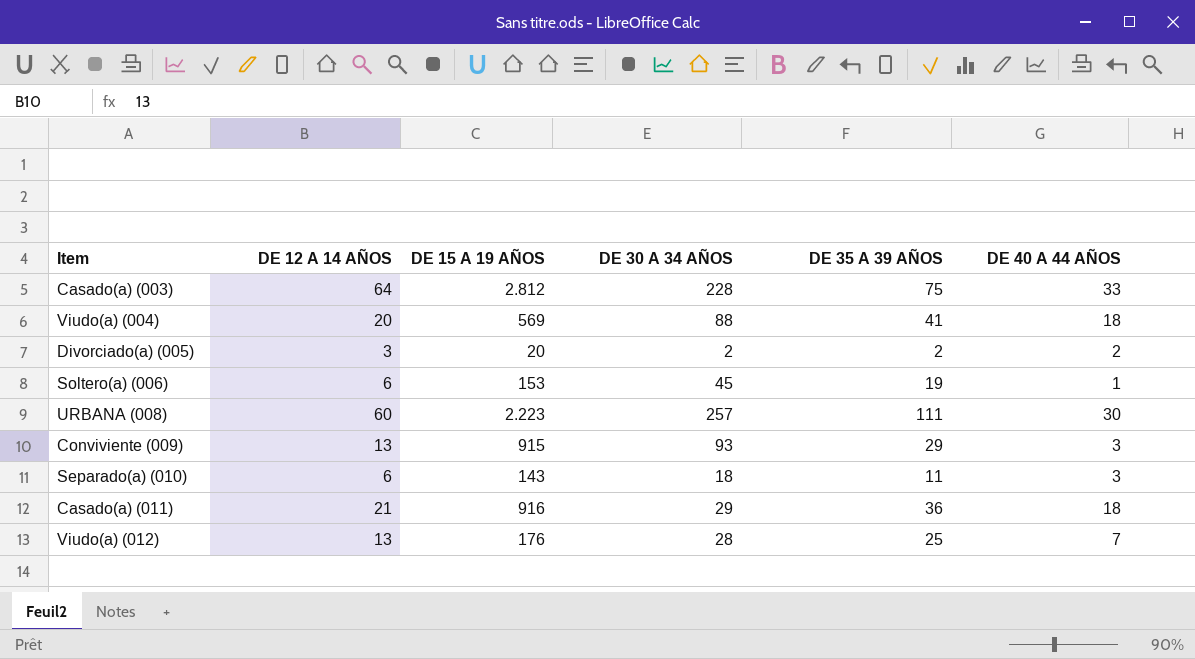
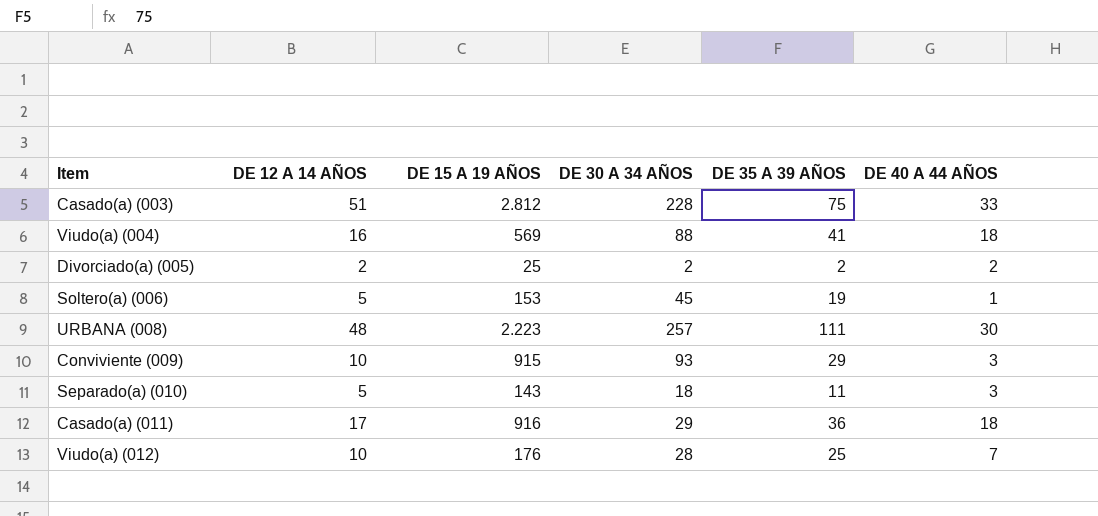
Casado(a) (003) | DE 12 A 14 AÑOS: 64 -> 51
Viudo(a) (004) | DE 12 A 14 AÑOS: 20 -> 16
Divorciado(a) (005) | DE 12 A 14 AÑOS: 3 -> 2
Divorciado(a) (005) | DE 15 A 19 AÑOS: 20 -> 25
Soltero(a) (006) | DE 12 A 14 AÑOS: 6 -> 5
URBANA (008) | DE 12 A 14 AÑOS: 60 -> 48
Conviviente (009) | DE 12 A 14 AÑOS: 13 -> 10
Separado(a) (010) | DE 12 A 14 AÑOS: 6 -> 5
Casado(a) (011) | DE 12 A 14 AÑOS: 21 -> 17
Viudo(a) (012) | DE 12 A 14 AÑOS: 13 -> 10

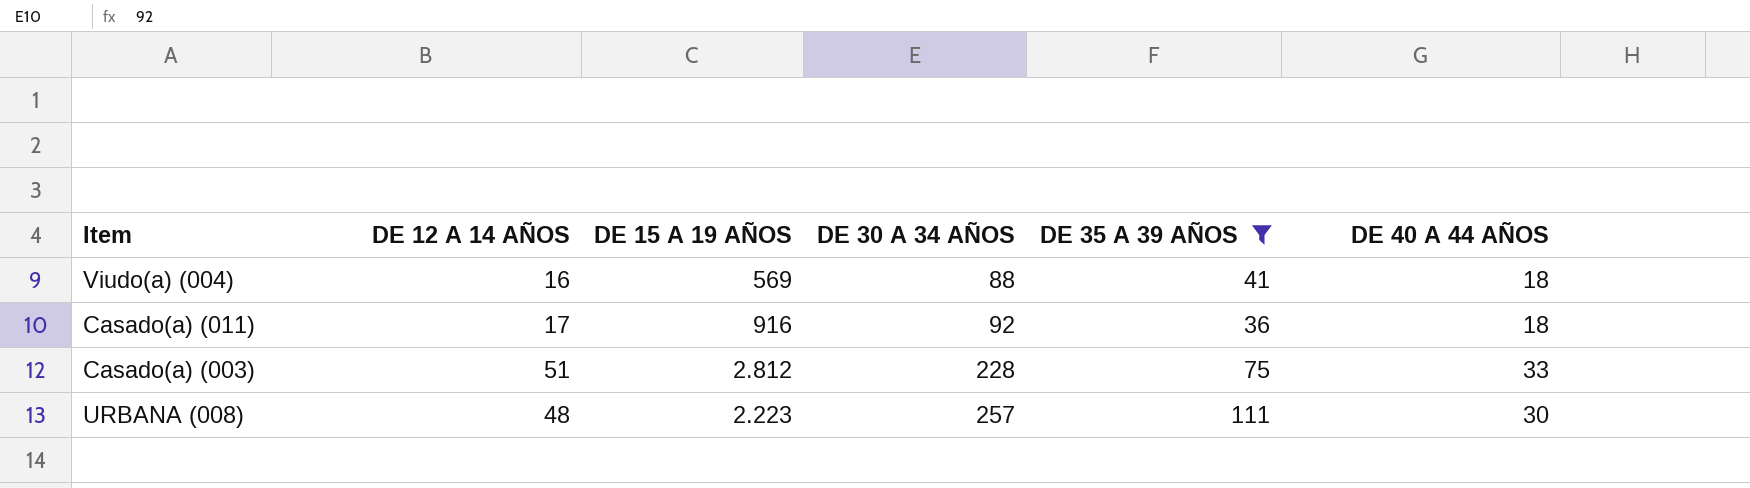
filter: none -> DE 35 A 39 AÑOS >= 36
row order: none -> DE 30 A 34 AÑOS ascending
Casado(a) (011) | DE 30 A 34 AÑOS: 29 -> 92

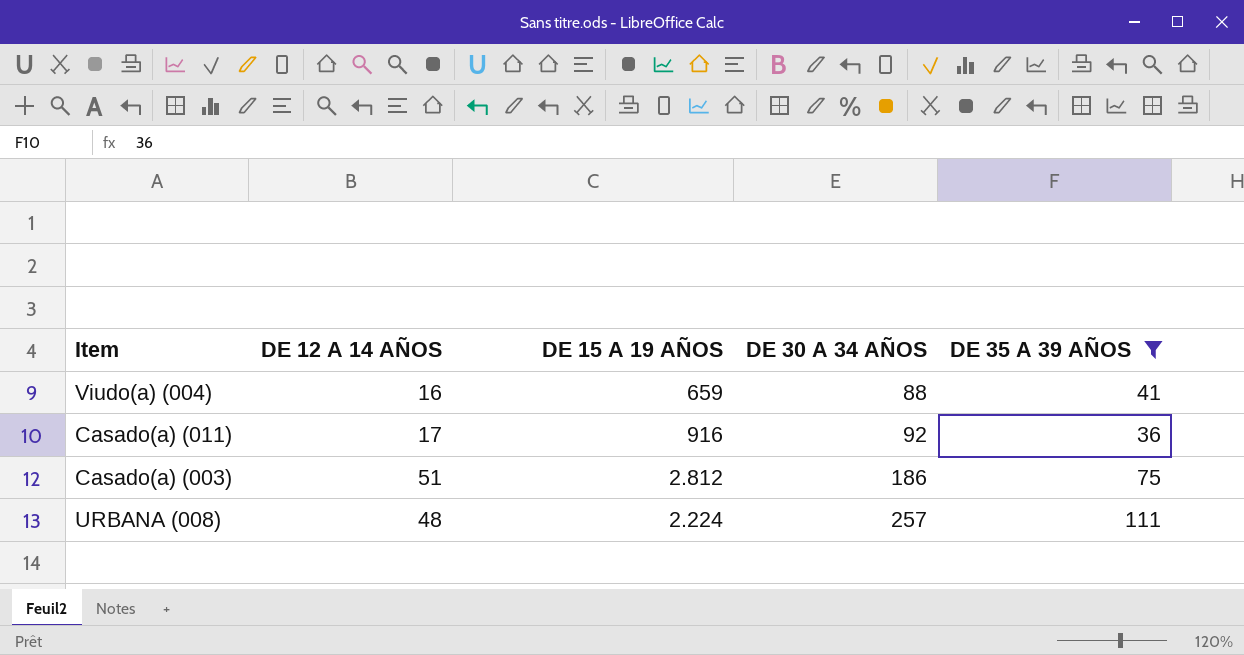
column DE 40 A 44 AÑOS | position: 6 -> none
Viudo(a) (004) | DE 15 A 19 AÑOS: 569 -> 659
Casado(a) (003) | DE 30 A 34 AÑOS: 228 -> 186
URBANA (008) | DE 15 A 19 AÑOS: 2.223 -> 2.224

